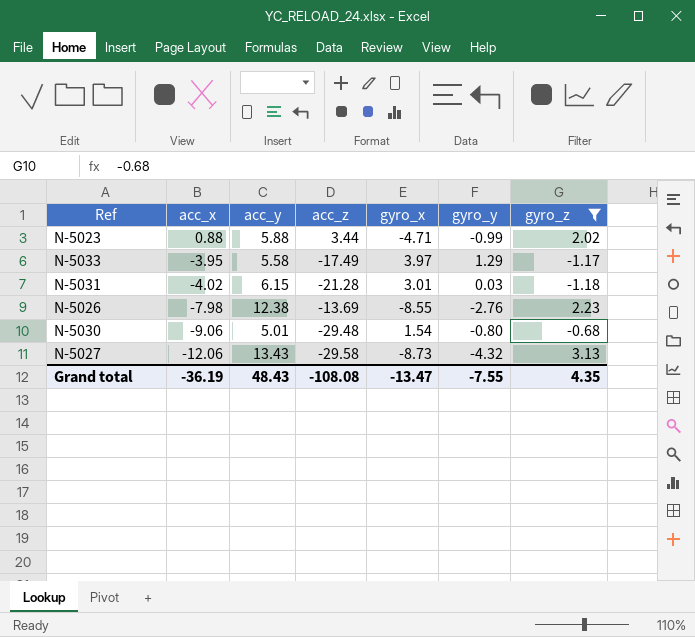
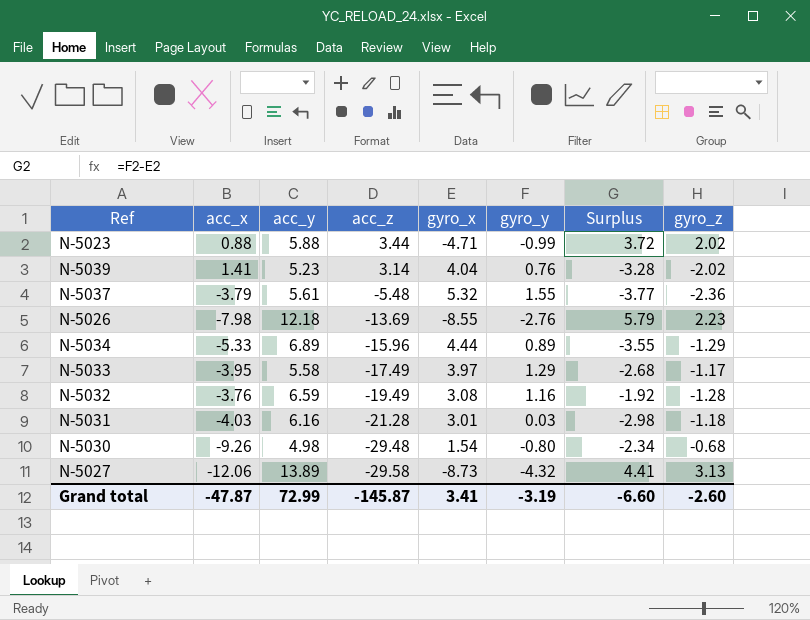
filter: gyro_z >= -1.18 -> none
row order: acc_x descending -> acc_z descending
column Surplus | formula: none -> [gyro_y] - [gyro_x]
N-5026 | acc_y: 12.38 -> 12.18
N-5031 | acc_x: -4.02 -> -4.03
N-5031 | acc_y: 6.15 -> 6.16
N-5030 | acc_x: -9.06 -> -9.26
N-5030 | acc_y: 5.01 -> 4.98
N-5027 | acc_y: 13.43 -> 13.89
Grand total | acc_x: -36.19 -> -47.87
Grand total | acc_y: 48.43 -> 72.99
Grand total | acc_z: -108.08 -> -145.87
Grand total | gyro_x: -13.47 -> 3.41
Grand total | gyro_y: -7.55 -> -3.19
Grand total | gyro_z: 4.35 -> -2.60

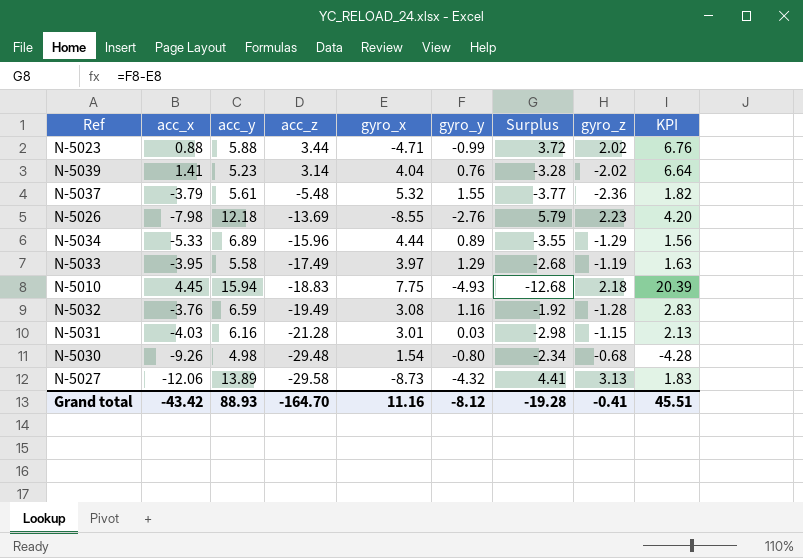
column KPI | formula: none -> [acc_x] + [acc_y]
N-5033 | gyro_z: -1.17 -> -1.19
row N-5010: none -> 4.45 | 15.94 | -18.83 | 7.75 | -4.93 | -12.68 | 2.18 | 20.39
N-5031 | gyro_z: -1.18 -> -1.15
Grand total | acc_x: -47.87 -> -43.42
Grand total | acc_y: 72.99 -> 88.93
Grand total | acc_z: -145.87 -> -164.70
Grand total | gyro_x: 3.41 -> 11.16
Grand total | gyro_y: -3.19 -> -8.12
Grand total | Surplus: -6.60 -> -19.28
Grand total | gyro_z: -2.60 -> -0.41

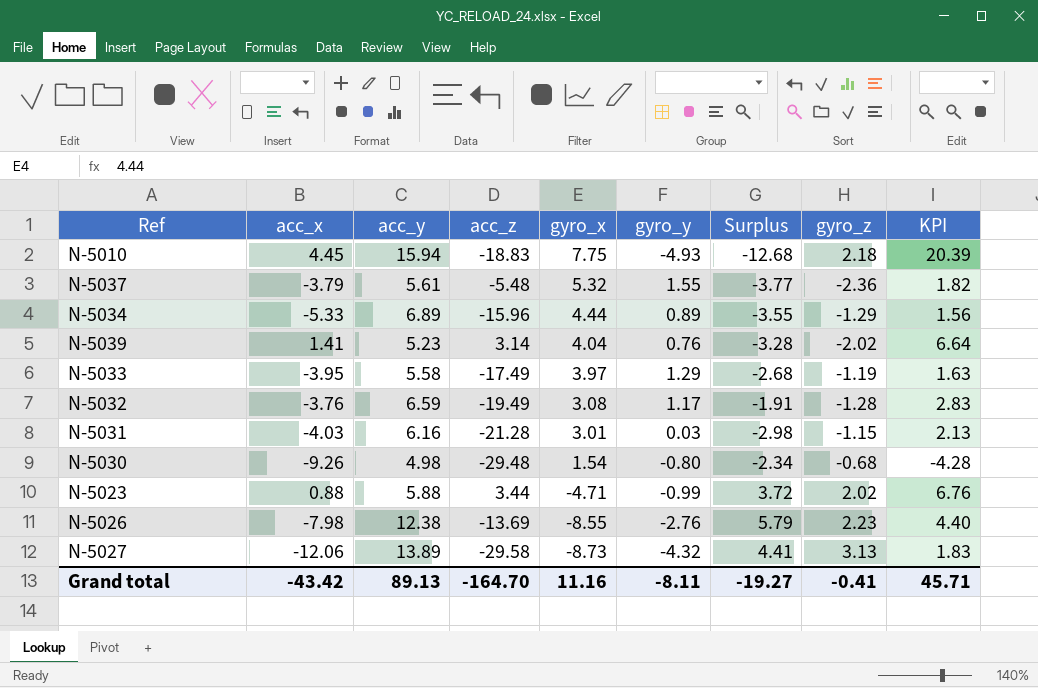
row order: acc_z descending -> gyro_x descending
N-5032 | gyro_y: 1.16 -> 1.17
N-5032 | Surplus: -1.92 -> -1.91
N-5026 | acc_y: 12.18 -> 12.38
N-5026 | KPI: 4.20 -> 4.40
Grand total | acc_y: 88.93 -> 89.13
Grand total | gyro_y: -8.12 -> -8.11
Grand total | Surplus: -19.28 -> -19.27
Grand total | KPI: 45.51 -> 45.71

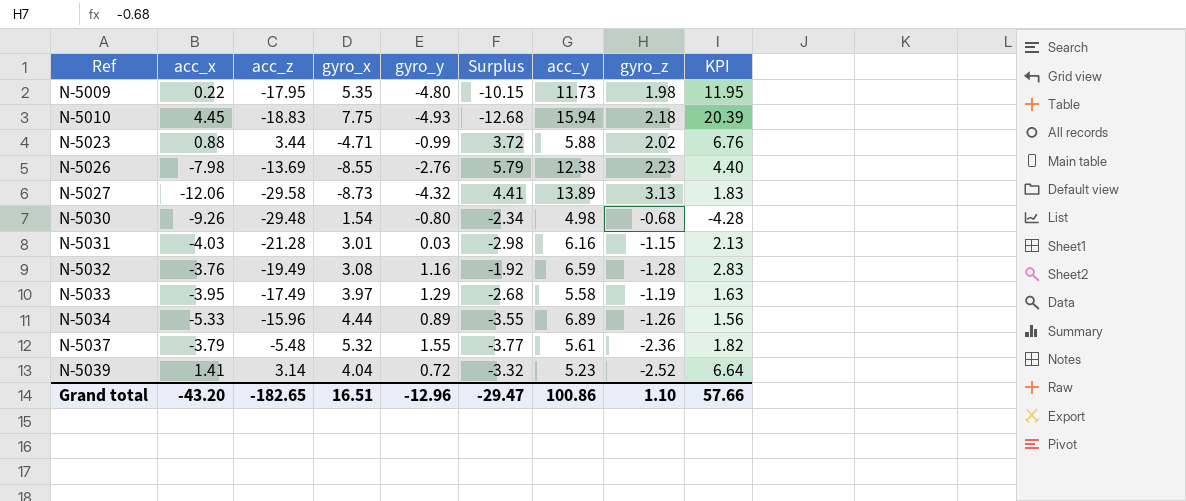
row order: gyro_x descending -> Ref ascending
column acc_y | position: 3 -> 7
row N-5009: none -> 0.22 | -17.95 | 5.35 | -4.80 | -10.15 | 11.73 | 1.98 | 11.95
N-5032 | gyro_y: 1.17 -> 1.16
N-5032 | Surplus: -1.91 -> -1.92
N-5034 | gyro_z: -1.29 -> -1.26
N-5039 | gyro_y: 0.76 -> 0.72
N-5039 | Surplus: -3.28 -> -3.32
N-5039 | gyro_z: -2.02 -> -2.52
Grand total | acc_x: -43.42 -> -43.20
Grand total | acc_z: -164.70 -> -182.65
Grand total | gyro_x: 11.16 -> 16.51
Grand total | gyro_y: -8.11 -> -12.96
Grand total | Surplus: -19.27 -> -29.47
Grand total | acc_y: 89.13 -> 100.86
Grand total | gyro_z: -0.41 -> 1.10
Grand total | KPI: 45.71 -> 57.66

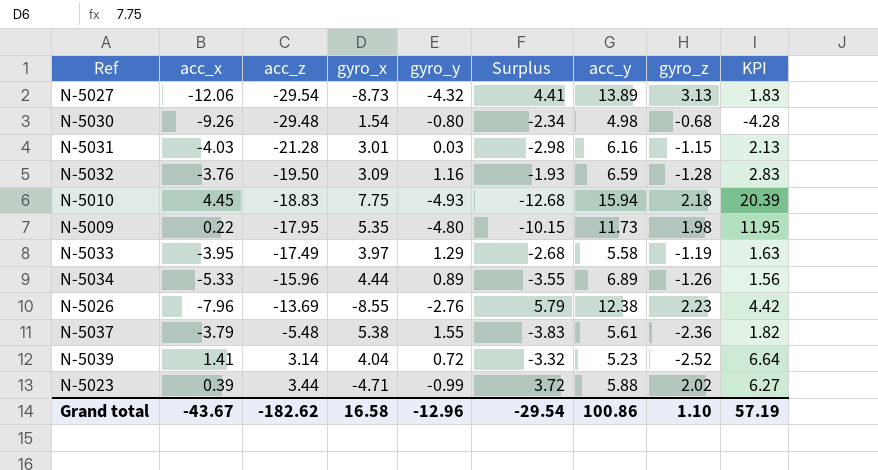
row order: Ref ascending -> acc_z ascending
N-5027 | acc_z: -29.58 -> -29.54
N-5032 | acc_z: -19.49 -> -19.50
N-5032 | gyro_x: 3.08 -> 3.09
N-5032 | Surplus: -1.92 -> -1.93
N-5026 | acc_x: -7.98 -> -7.96
N-5026 | KPI: 4.40 -> 4.42
N-5037 | gyro_x: 5.32 -> 5.38
N-5037 | Surplus: -3.77 -> -3.83
N-5023 | acc_x: 0.88 -> 0.39
N-5023 | KPI: 6.76 -> 6.27
Grand total | acc_x: -43.20 -> -43.67
Grand total | acc_z: -182.65 -> -182.62
Grand total | gyro_x: 16.51 -> 16.58
Grand total | Surplus: -29.47 -> -29.54
Grand total | KPI: 57.66 -> 57.19

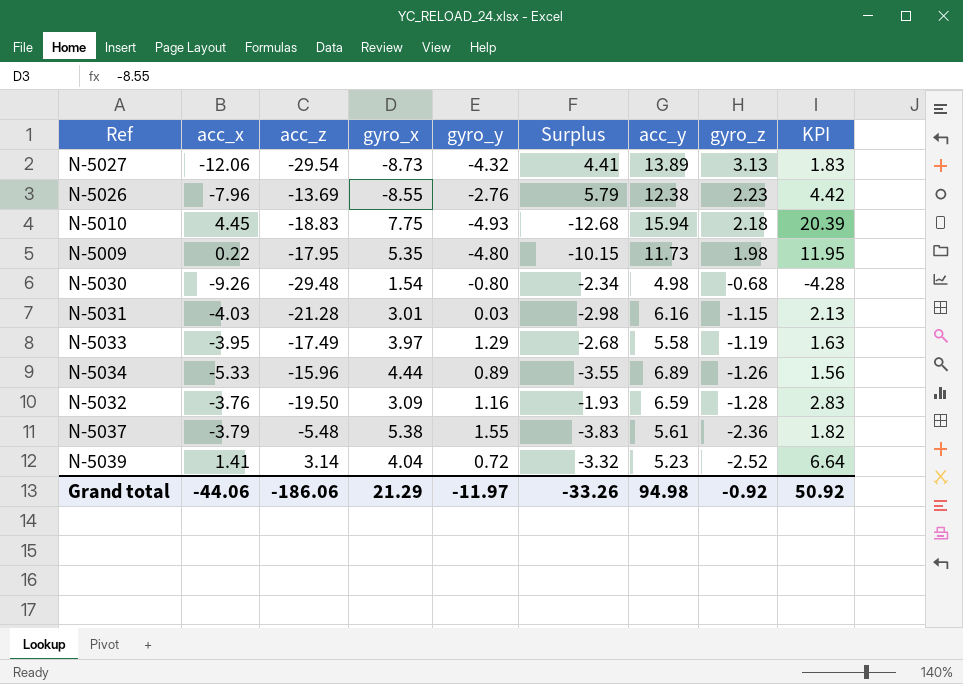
row order: acc_z ascending -> gyro_z descending
row N-5023: 0.39 | 3.44 | -4.71 | -0.99 | 3.72 | 5.88 | 2.02 | 6.27 -> none
Grand total | acc_x: -43.67 -> -44.06
Grand total | acc_z: -182.62 -> -186.06
Grand total | gyro_x: 16.58 -> 21.29
Grand total | gyro_y: -12.96 -> -11.97
Grand total | Surplus: -29.54 -> -33.26
Grand total | acc_y: 100.86 -> 94.98
Grand total | gyro_z: 1.10 -> -0.92
Grand total | KPI: 57.19 -> 50.92

